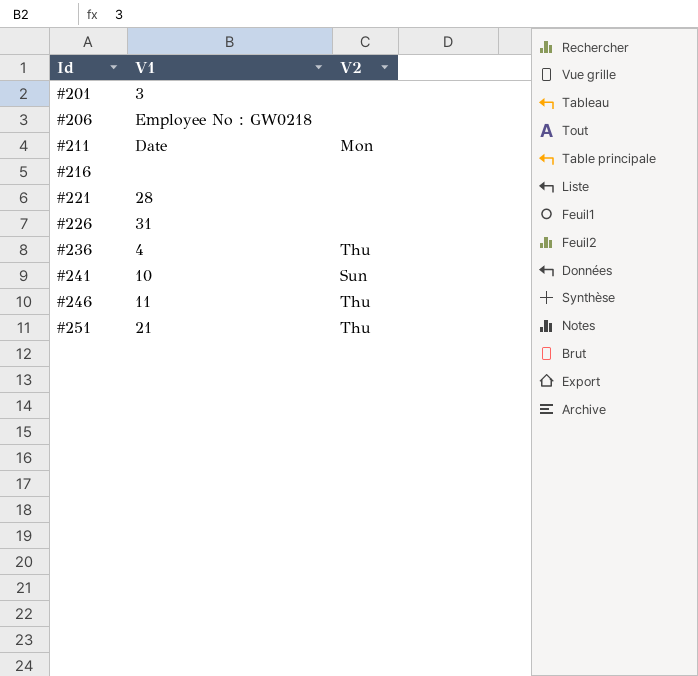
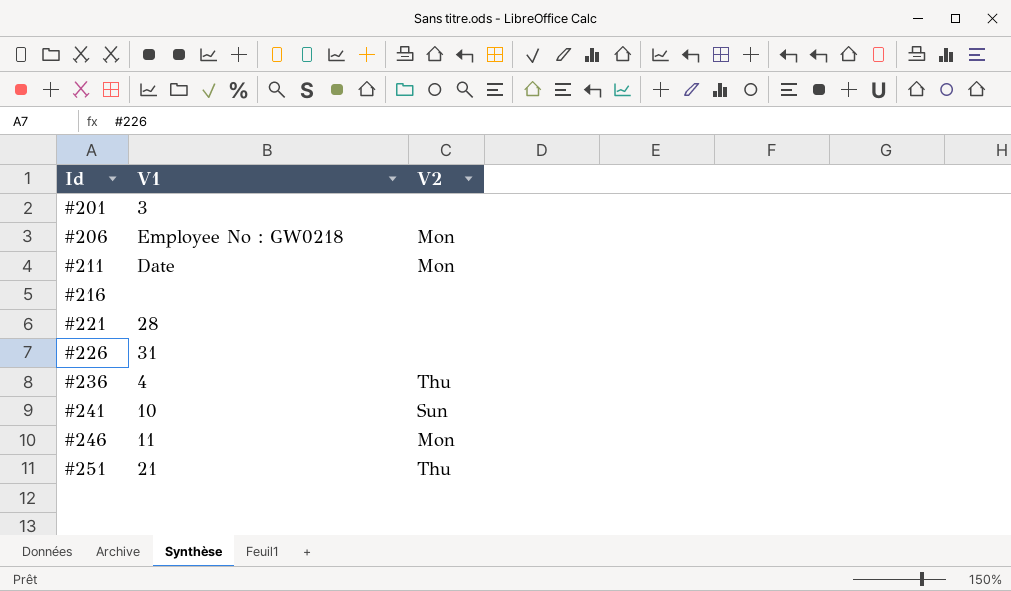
#206 | V2: none -> Mon
#246 | V2: Thu -> Mon

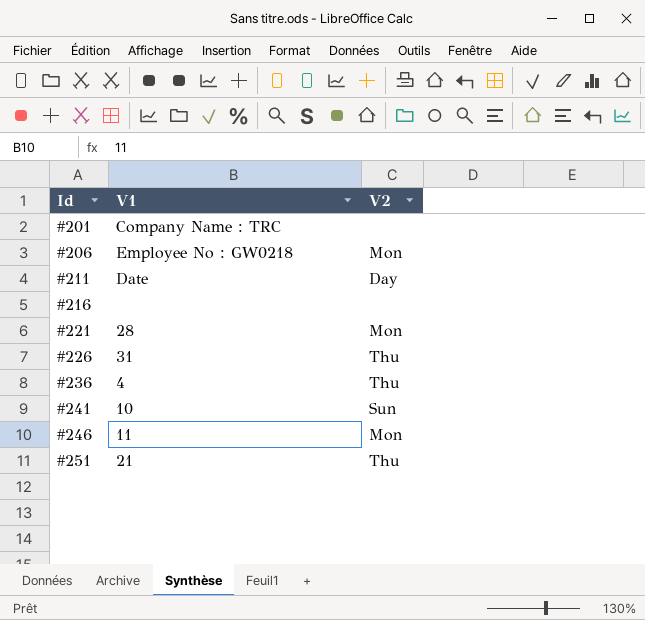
#201 | V1: 3 -> Company Name : TRC
#211 | V2: Mon -> Day
#221 | V2: none -> Mon
#226 | V2: none -> Thu

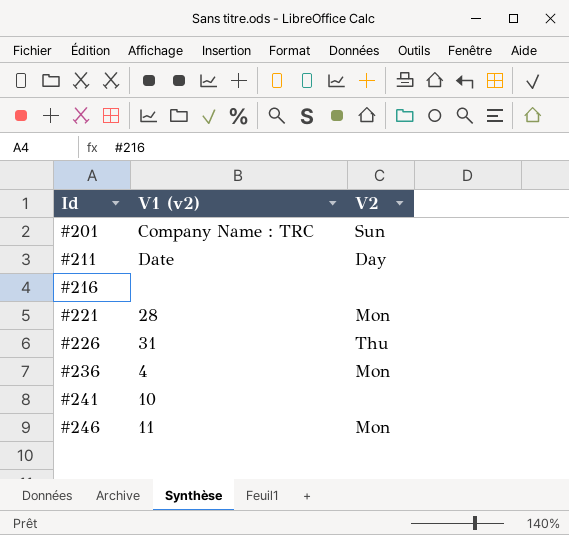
column name: V1 -> V1 (v2)
row #206: Employee No : GW0218 | Mon -> none
row #251: 21 | Thu -> none
#201 | V2: none -> Sun
#236 | V2: Thu -> Mon
#241 | V2: Sun -> none

